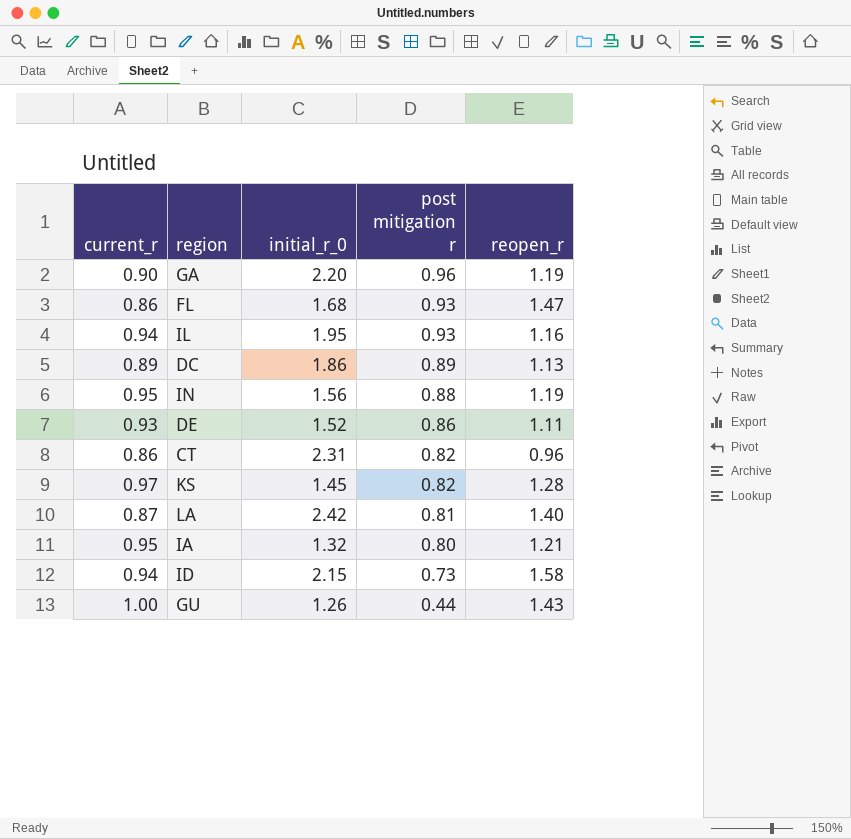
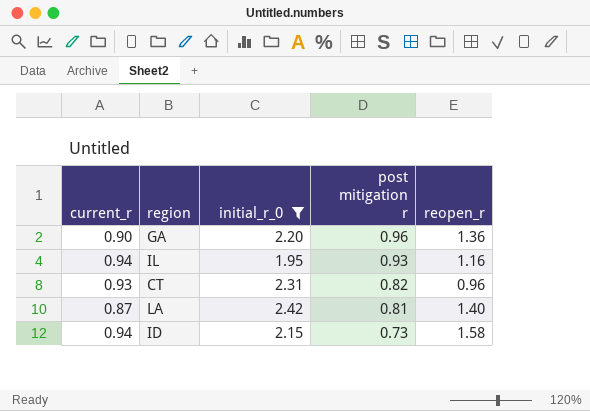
filter: none -> initial_r_0 >= 1.95
GA | reopen_r: 1.19 -> 1.36
CT | current_r: 0.86 -> 0.93

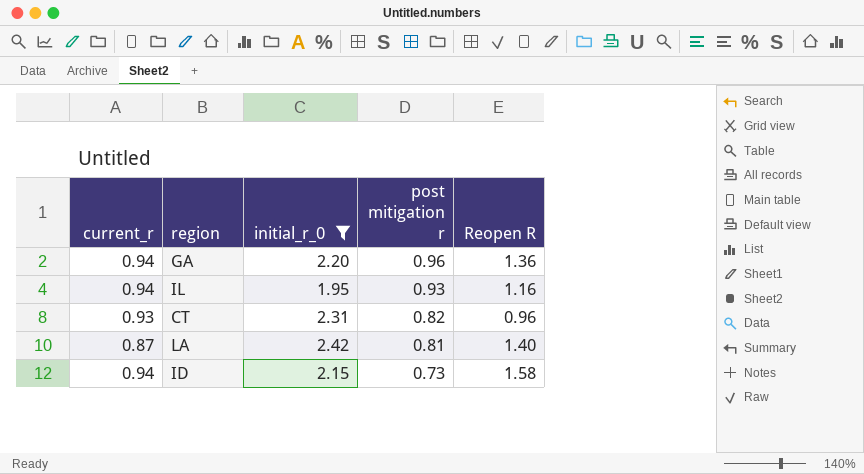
column name: reopen_r -> Reopen R
GA | current_r: 0.90 -> 0.94

